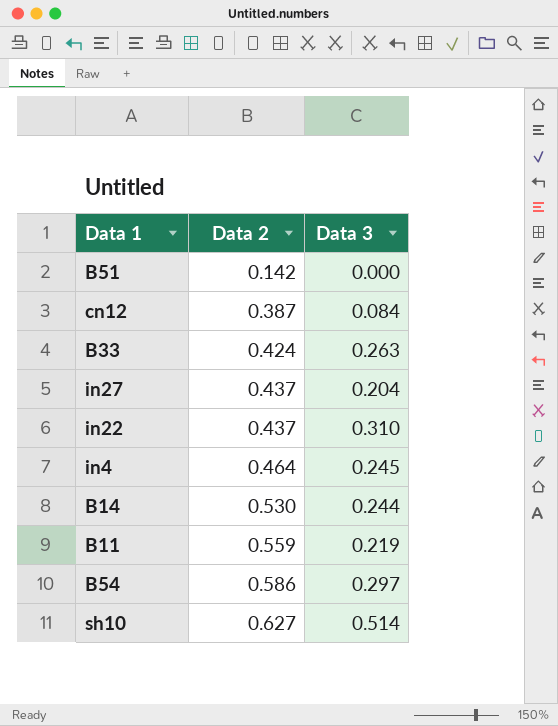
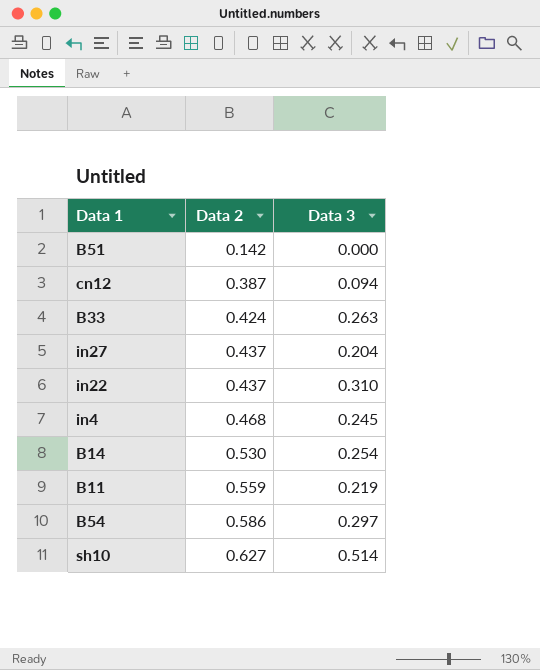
cn12 | Data 3: 0.084 -> 0.094
in4 | Data 2: 0.464 -> 0.468
B14 | Data 3: 0.244 -> 0.254

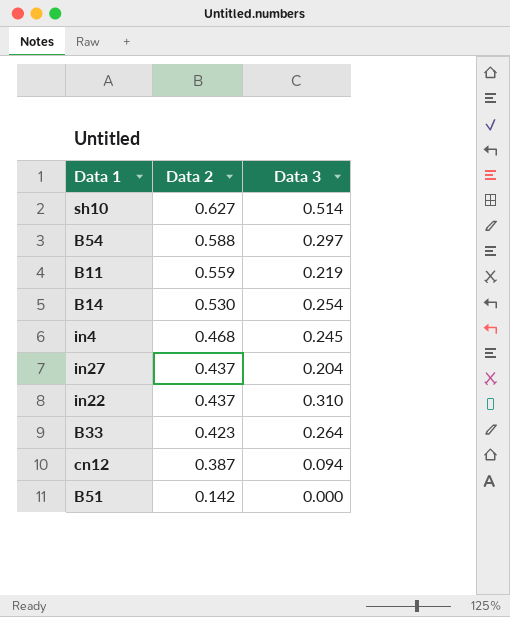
row order: Data 2 ascending -> Data 2 descending
B54 | Data 2: 0.586 -> 0.588
B33 | Data 2: 0.424 -> 0.423
B33 | Data 3: 0.263 -> 0.264

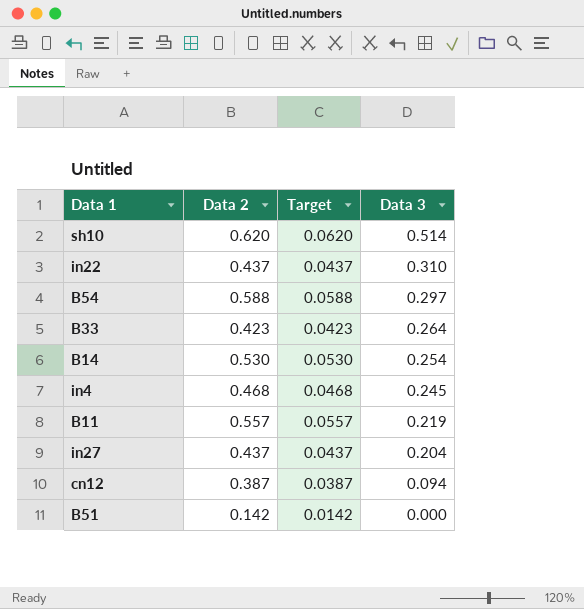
row order: Data 2 descending -> Data 3 descending
column Target | formula: none -> [Data 2] * 0.1
sh10 | Data 2: 0.627 -> 0.620
B11 | Data 2: 0.559 -> 0.557

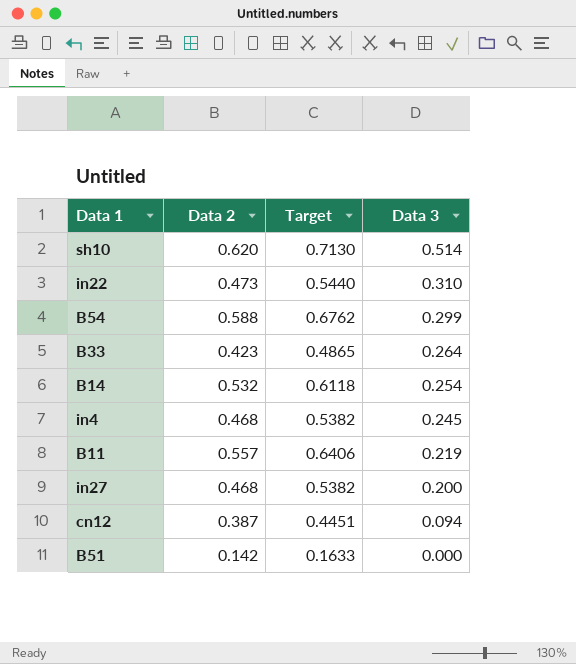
column Target | formula: [Data 2] * 0.1 -> [Data 2] * 1.15
in22 | Data 2: 0.437 -> 0.473
B54 | Data 3: 0.297 -> 0.299
B14 | Data 2: 0.530 -> 0.532
in27 | Data 2: 0.437 -> 0.468
in27 | Data 3: 0.204 -> 0.200

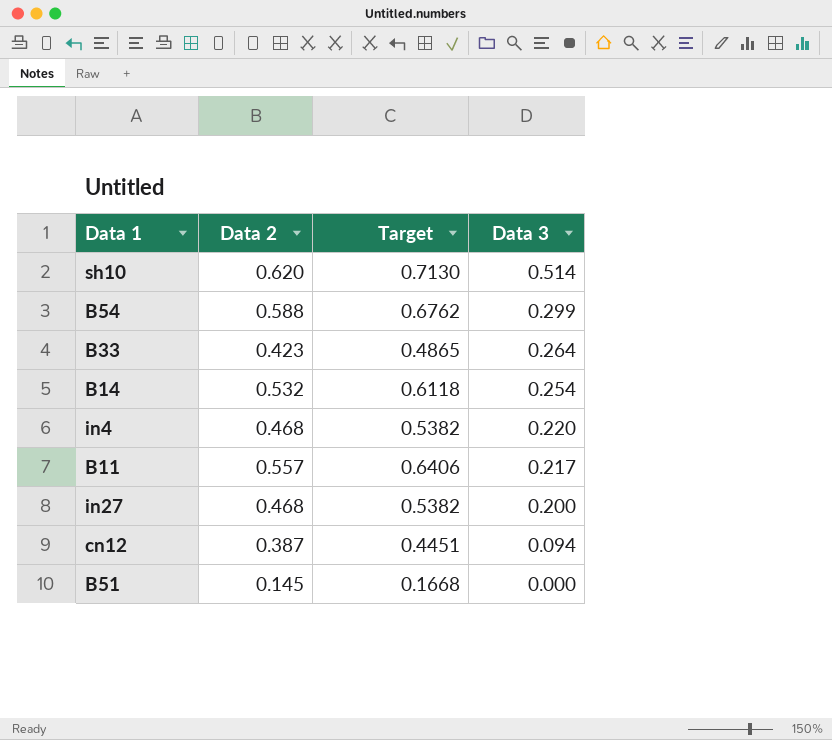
row in22: 0.473 | 0.5440 | 0.310 -> none
in4 | Data 3: 0.245 -> 0.220
B11 | Data 3: 0.219 -> 0.217
B51 | Data 2: 0.142 -> 0.145
B51 | Target: 0.1633 -> 0.1668

